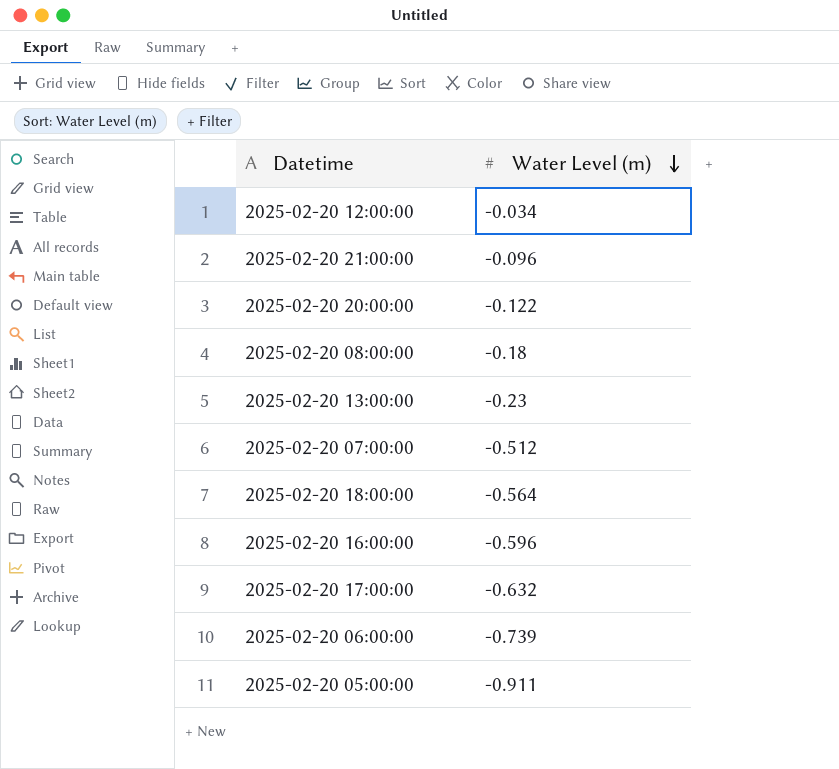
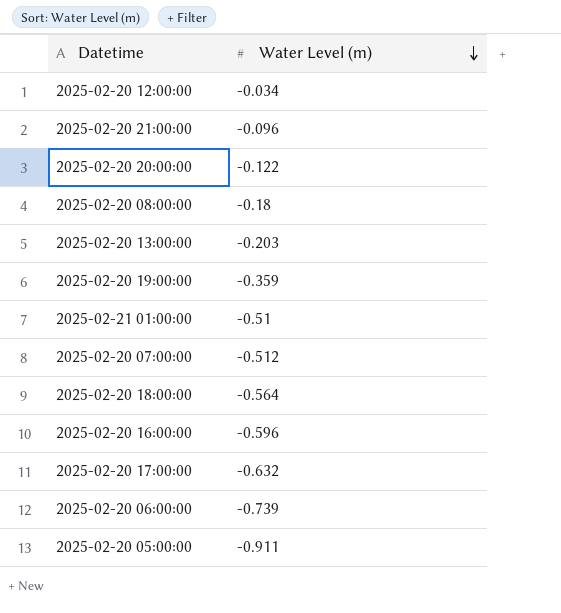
2025-02-20 13:00:00 | Water Level (m): -0.23 -> -0.203
row 2025-02-20 19:00:00: none -> -0.359
row 2025-02-21 01:00:00: none -> -0.51

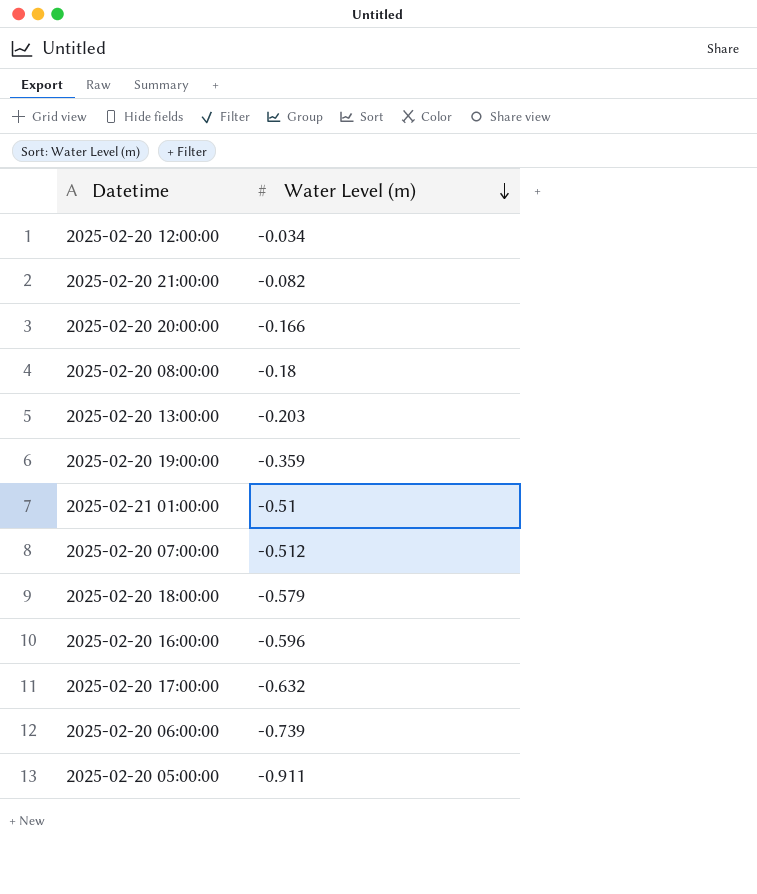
2025-02-20 21:00:00 | Water Level (m): -0.096 -> -0.082
2025-02-20 20:00:00 | Water Level (m): -0.122 -> -0.166
2025-02-20 18:00:00 | Water Level (m): -0.564 -> -0.579

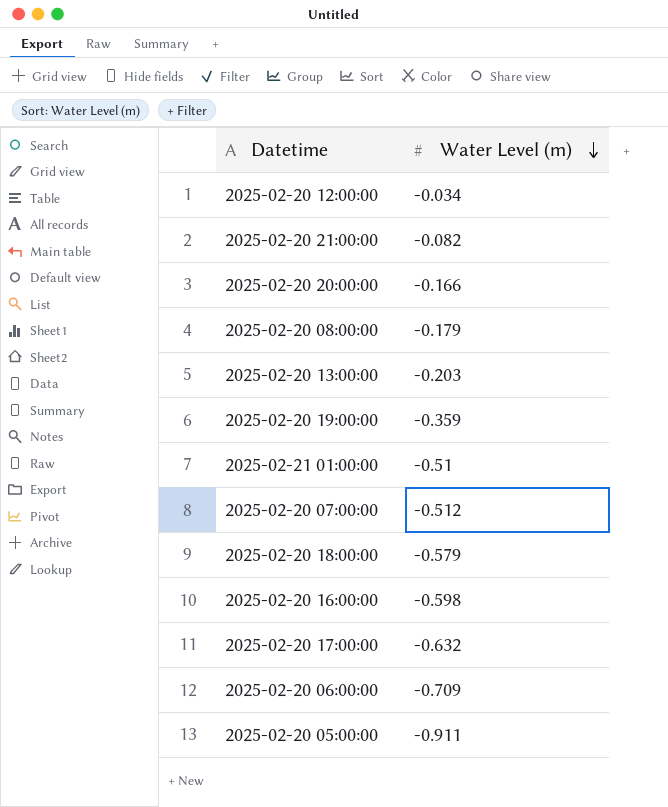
2025-02-20 08:00:00 | Water Level (m): -0.18 -> -0.179
2025-02-20 16:00:00 | Water Level (m): -0.596 -> -0.598
2025-02-20 06:00:00 | Water Level (m): -0.739 -> -0.709

